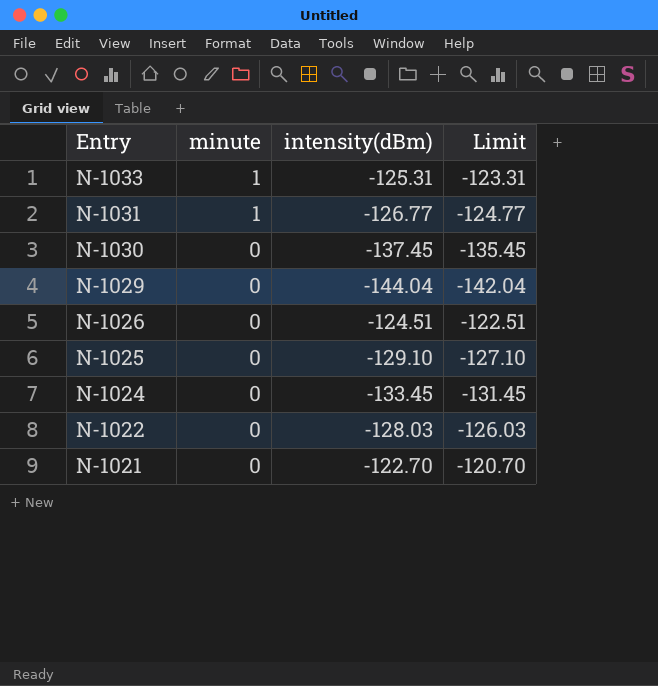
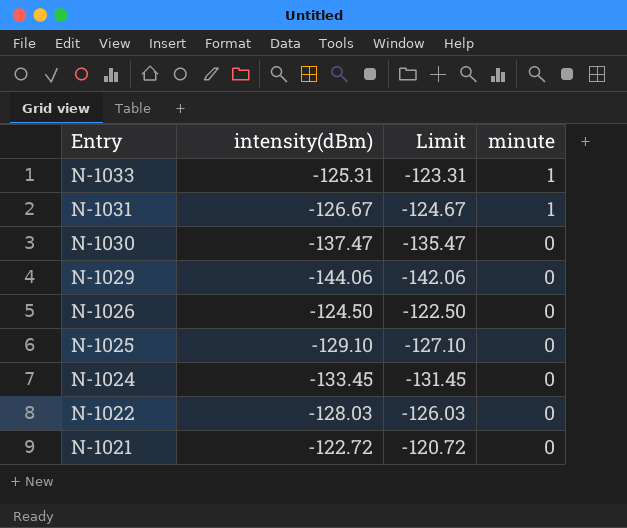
column minute | position: 2 -> 4
N-1031 | intensity(dBm): -126.77 -> -126.67
N-1031 | Limit: -124.77 -> -124.67
N-1030 | intensity(dBm): -137.45 -> -137.47
N-1030 | Limit: -135.45 -> -135.47
N-1029 | intensity(dBm): -144.04 -> -144.06
N-1029 | Limit: -142.04 -> -142.06
N-1026 | intensity(dBm): -124.51 -> -124.50
N-1026 | Limit: -122.51 -> -122.50
N-1021 | intensity(dBm): -122.70 -> -122.72
N-1021 | Limit: -120.70 -> -120.72

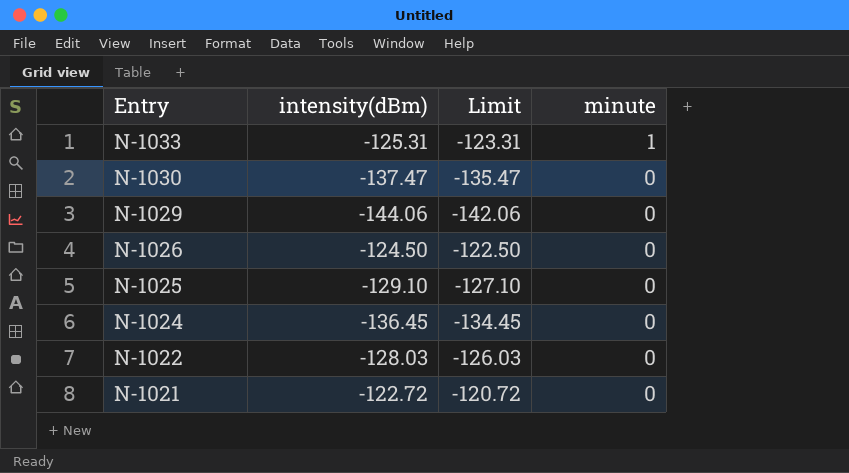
row N-1031: -126.67 | -124.67 | 1 -> none
N-1024 | intensity(dBm): -133.45 -> -136.45
N-1024 | Limit: -131.45 -> -134.45

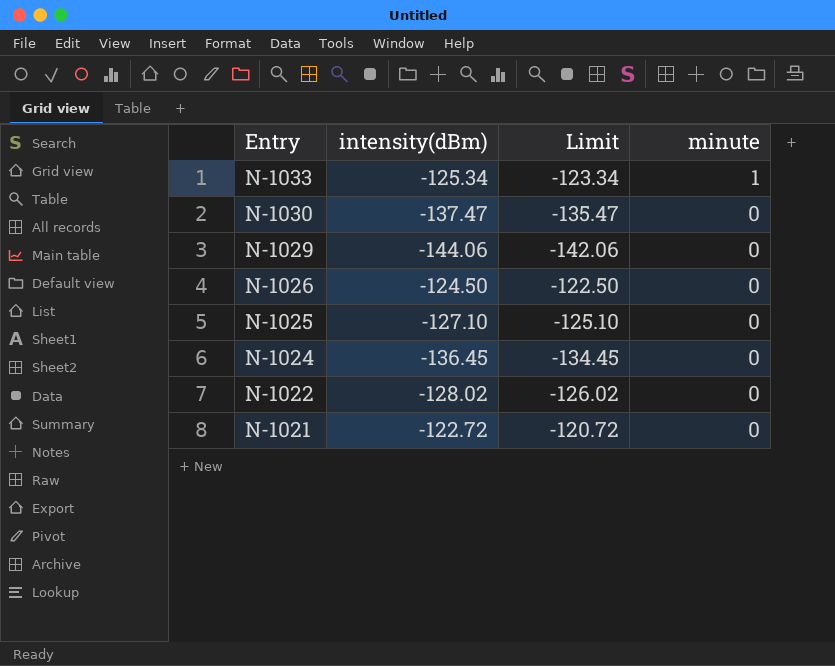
N-1033 | intensity(dBm): -125.31 -> -125.34
N-1033 | Limit: -123.31 -> -123.34
N-1025 | intensity(dBm): -129.10 -> -127.10
N-1025 | Limit: -127.10 -> -125.10
N-1022 | intensity(dBm): -128.03 -> -128.02
N-1022 | Limit: -126.03 -> -126.02

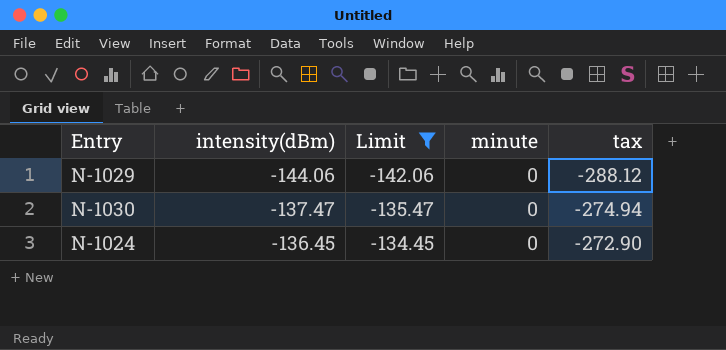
filter: none -> Limit <= -134.45
row order: Entry descending -> intensity(dBm) ascending
column tax | formula: none -> [intensity(dBm)] * 2

